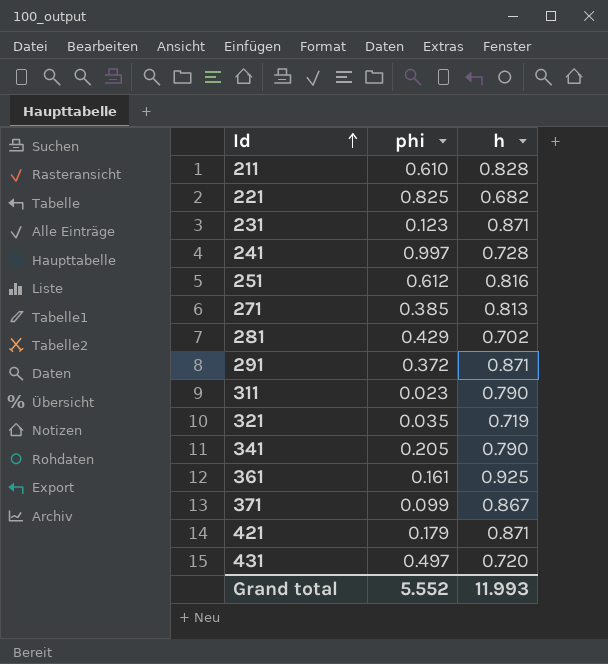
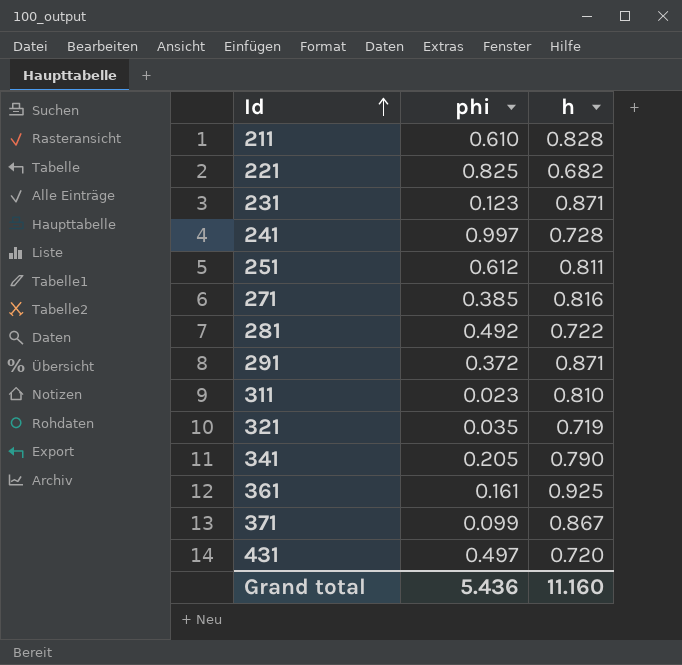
row 421: 0.179 | 0.871 -> none
251 | h: 0.816 -> 0.811
271 | h: 0.813 -> 0.816
281 | phi: 0.429 -> 0.492
281 | h: 0.702 -> 0.722
311 | h: 0.790 -> 0.810
Grand total | phi: 5.552 -> 5.436
Grand total | h: 11.993 -> 11.160

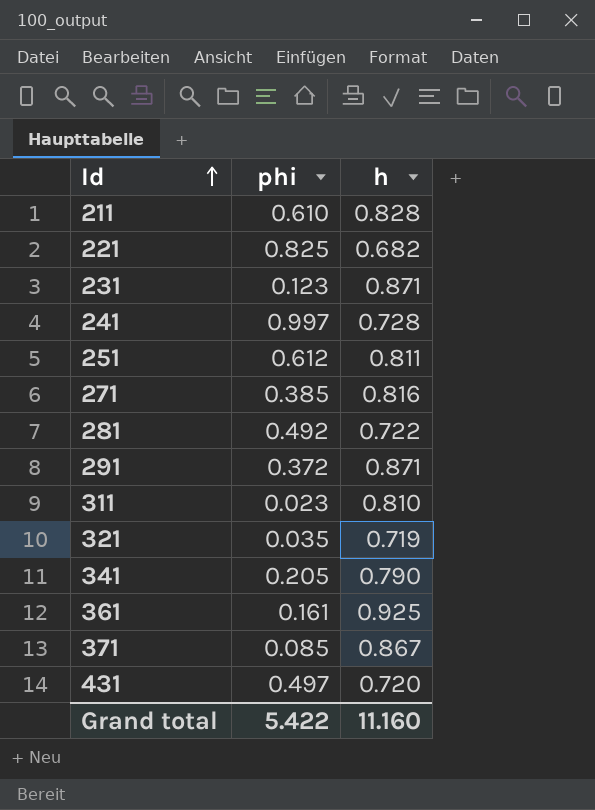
371 | phi: 0.099 -> 0.085
Grand total | phi: 5.436 -> 5.422

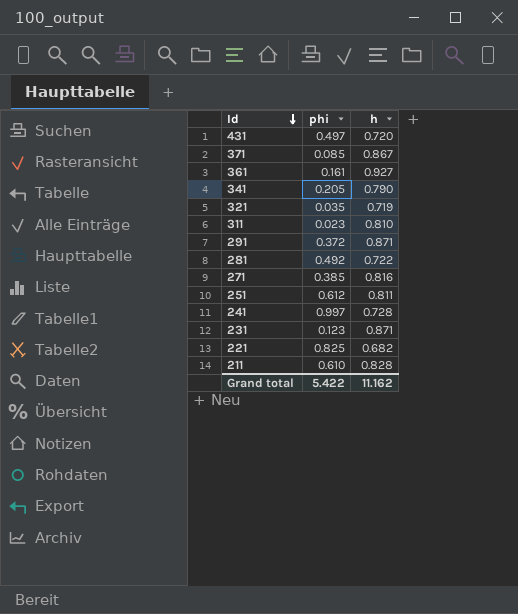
row order: Id ascending -> Id descending
361 | h: 0.925 -> 0.927
Grand total | h: 11.160 -> 11.162

